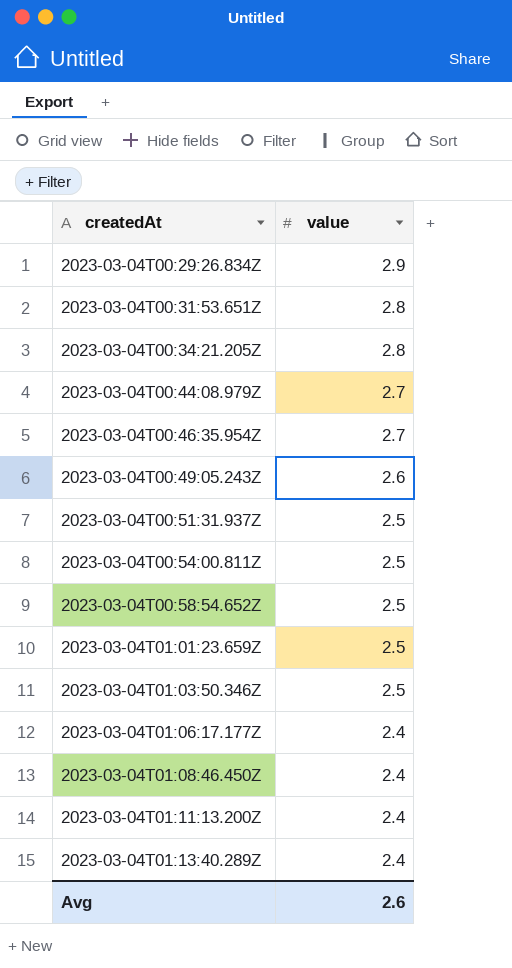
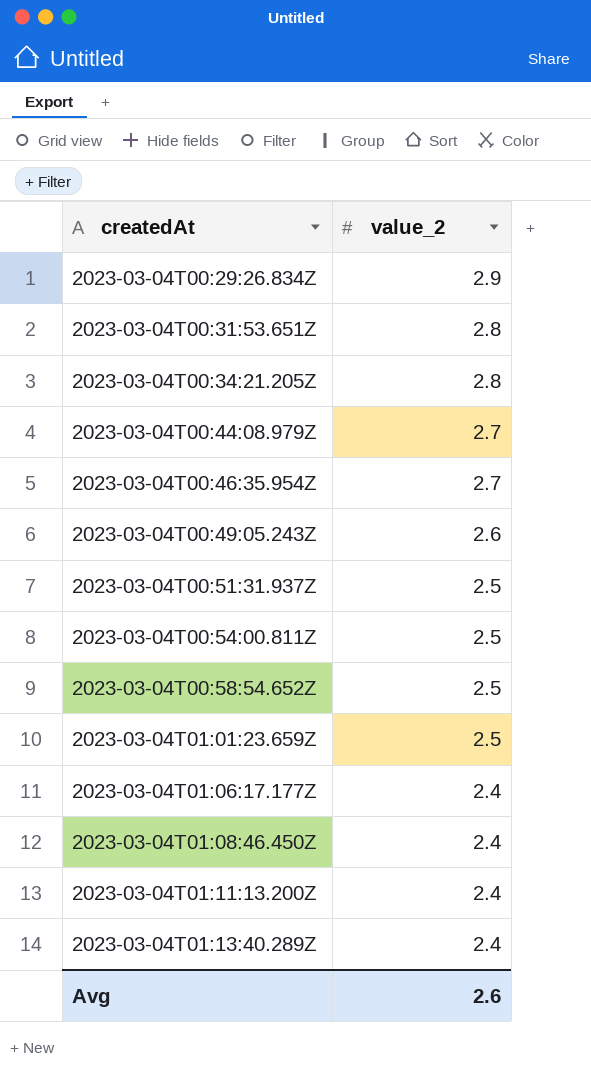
column name: value -> value_2
row 2023-03-04T01:03:50.346Z: 2.5 -> none

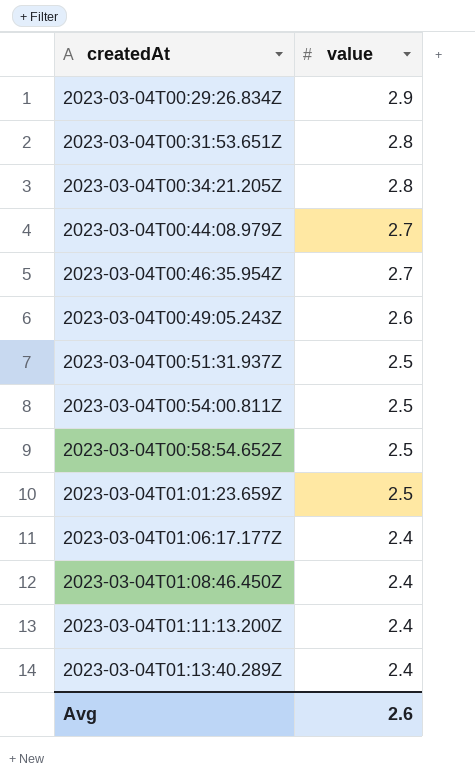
column name: value_2 -> value

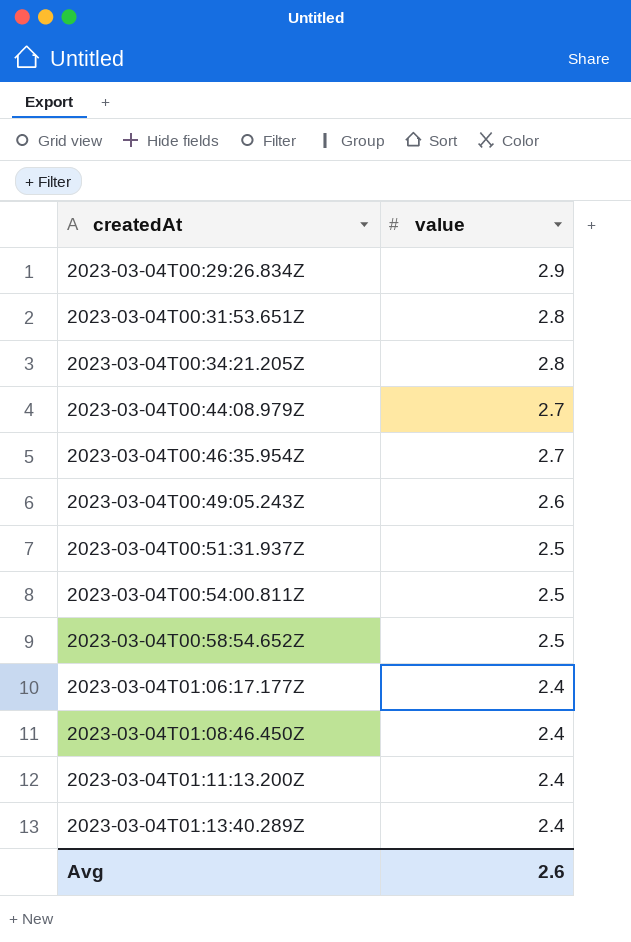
row 2023-03-04T01:01:23.659Z: 2.5 -> none

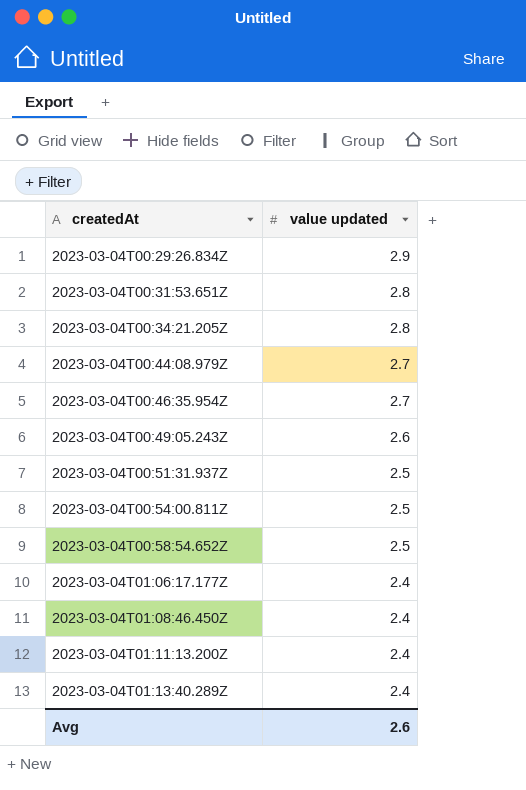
column name: value -> value updated

